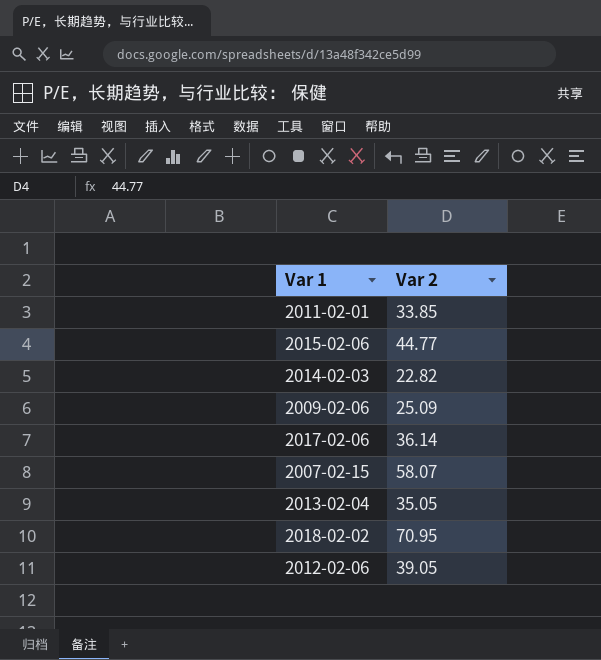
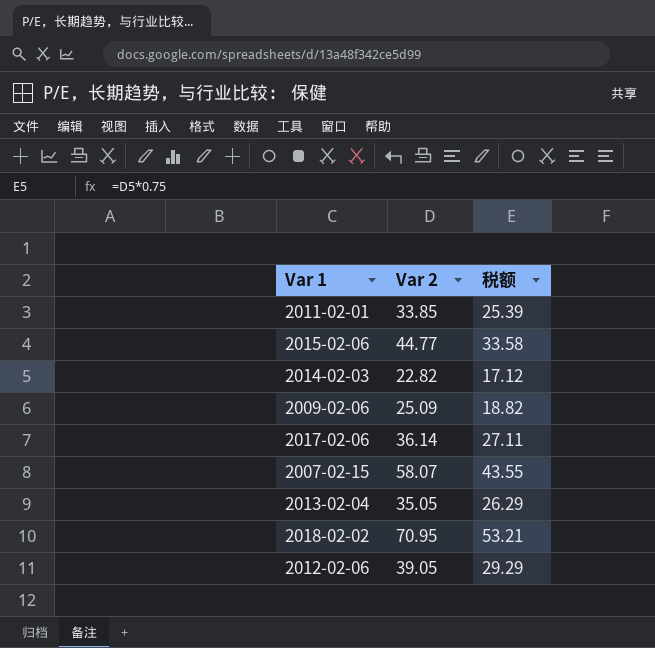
column 税额 | formula: none -> [Var 2] * 0.75

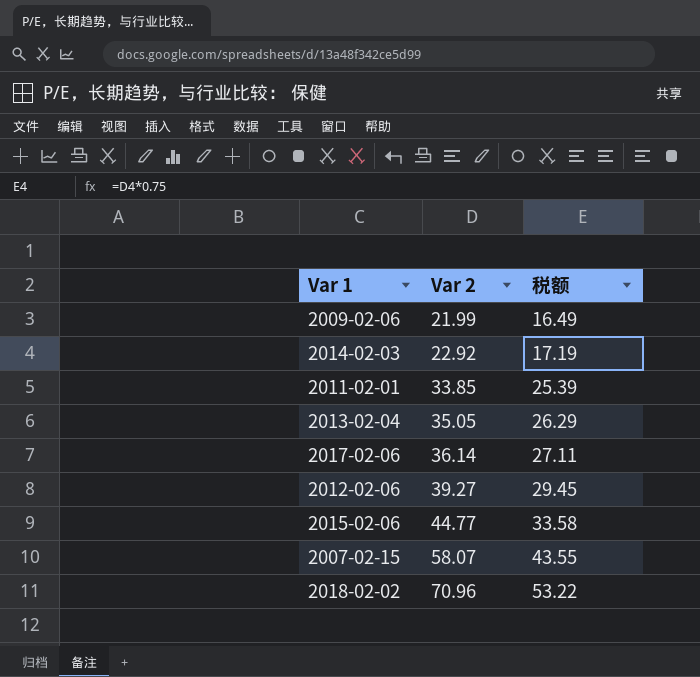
row order: none -> Var 2 ascending
2009-02-06 | Var 2: 25.09 -> 21.99
2009-02-06 | 税额: 18.82 -> 16.49
2014-02-03 | Var 2: 22.82 -> 22.92
2014-02-03 | 税额: 17.12 -> 17.19
2012-02-06 | Var 2: 39.05 -> 39.27
2012-02-06 | 税额: 29.29 -> 29.45
2018-02-02 | Var 2: 70.95 -> 70.96
2018-02-02 | 税额: 53.21 -> 53.22

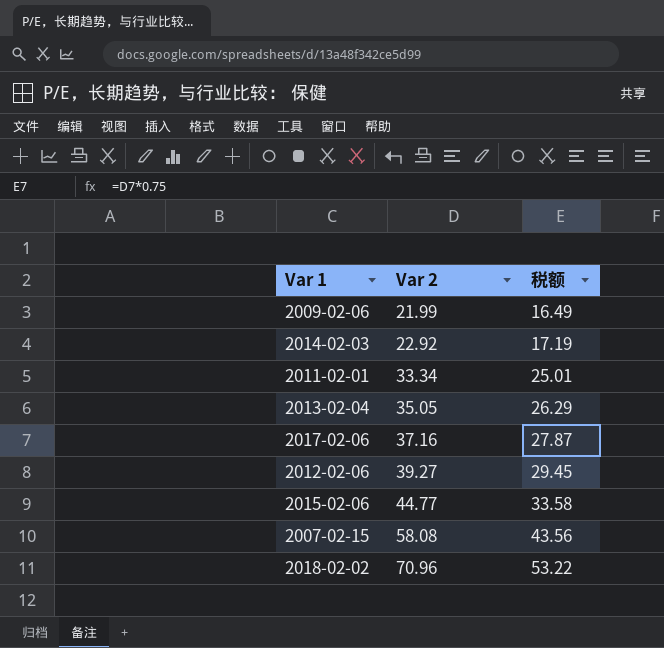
2011-02-01 | Var 2: 33.85 -> 33.34
2011-02-01 | 税额: 25.39 -> 25.01
2017-02-06 | Var 2: 36.14 -> 37.16
2017-02-06 | 税额: 27.11 -> 27.87
2007-02-15 | Var 2: 58.07 -> 58.08
2007-02-15 | 税额: 43.55 -> 43.56

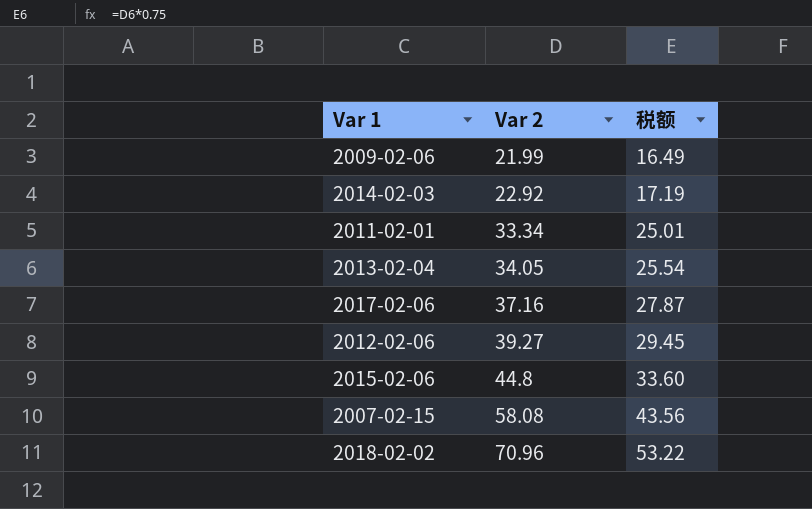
2013-02-04 | Var 2: 35.05 -> 34.05
2013-02-04 | 税额: 26.29 -> 25.54
2015-02-06 | Var 2: 44.77 -> 44.8
2015-02-06 | 税额: 33.58 -> 33.60

